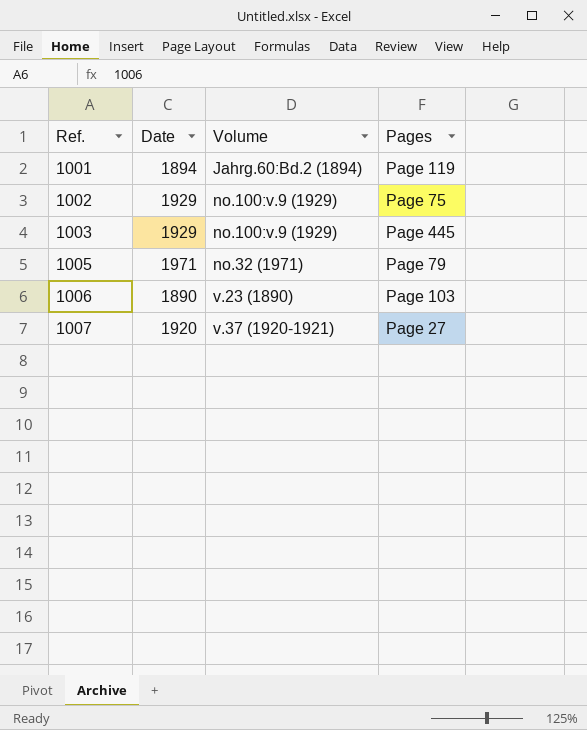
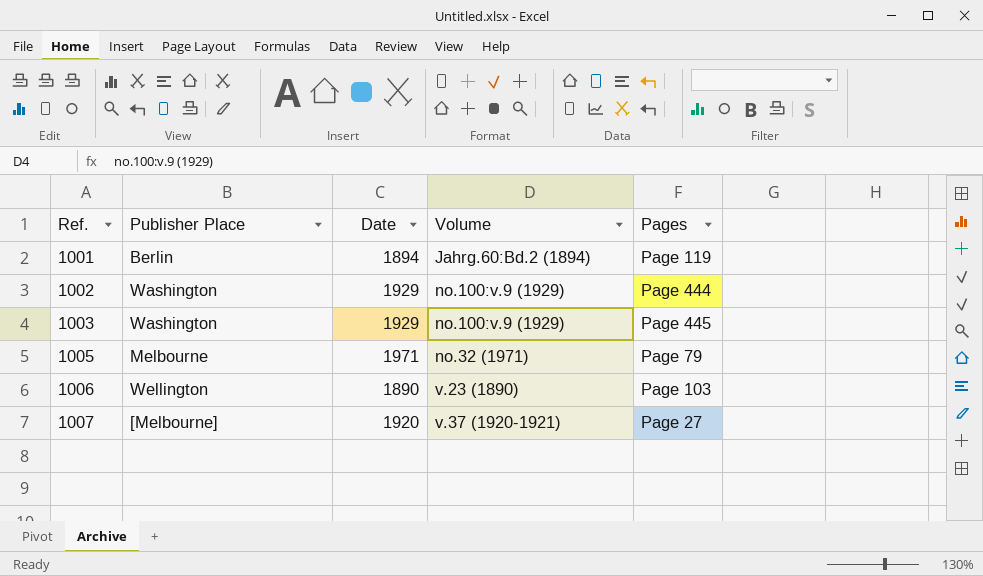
column Publisher Place | position: none -> 2
1002 | Pages: Page 75 -> Page 444

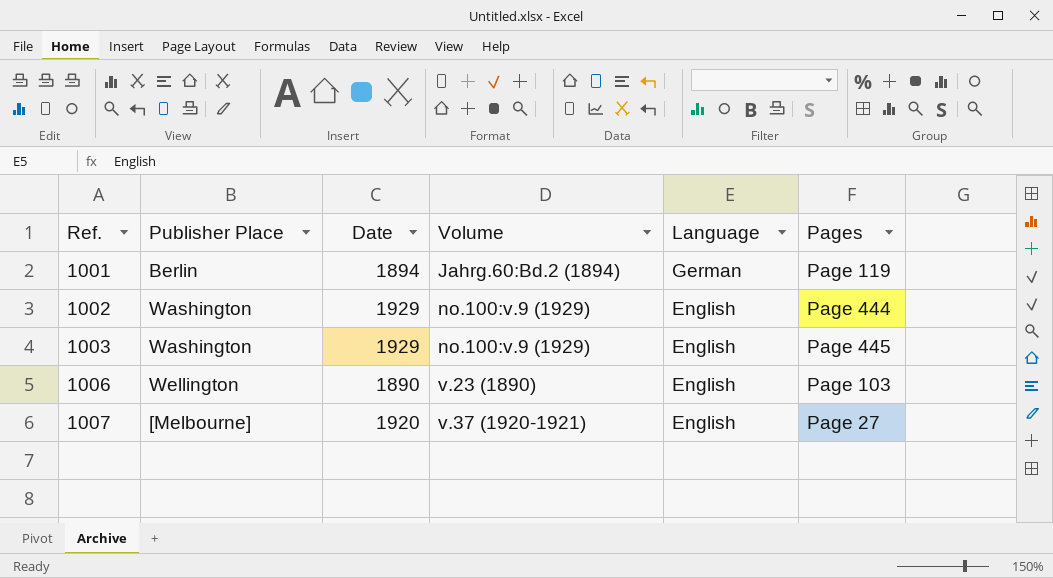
column Language | position: none -> 5
row 1005: Melbourne | 1971 | no.32 (1971) | Page 79 -> none

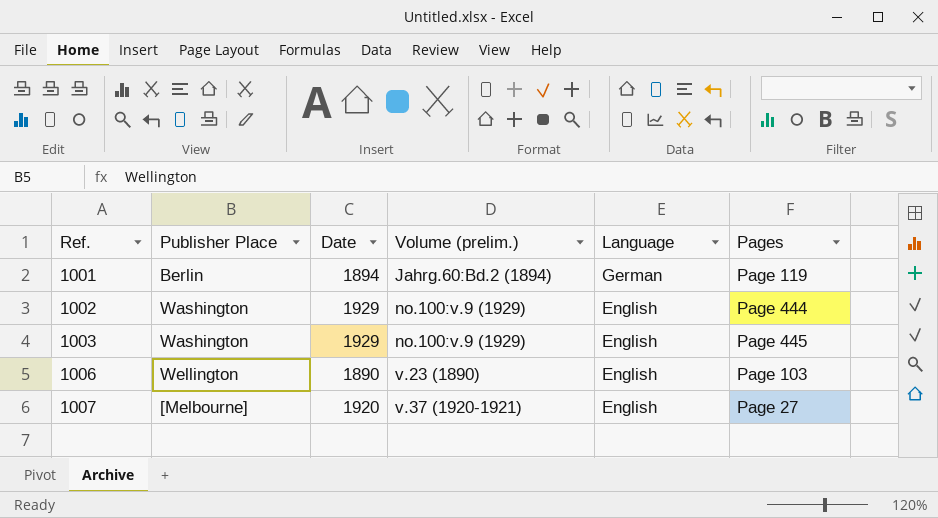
column name: Volume -> Volume (prelim.)

